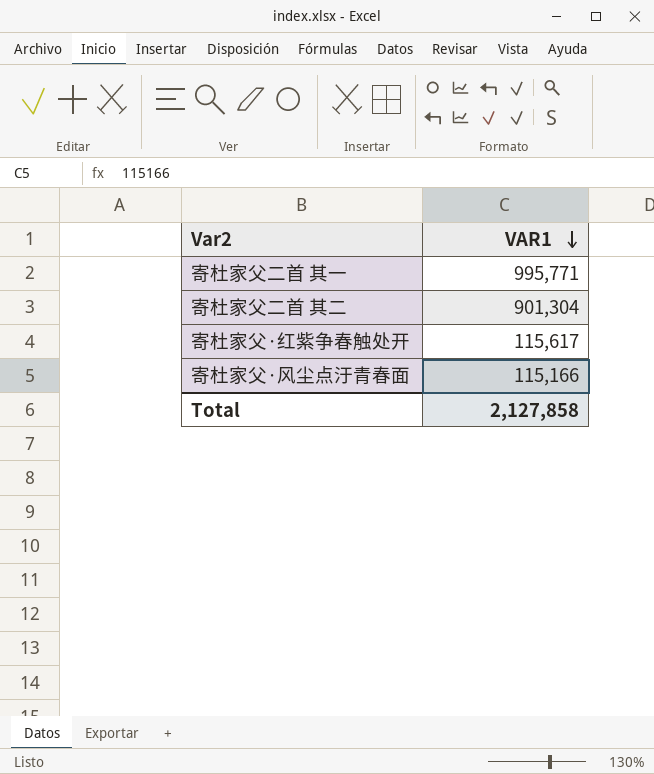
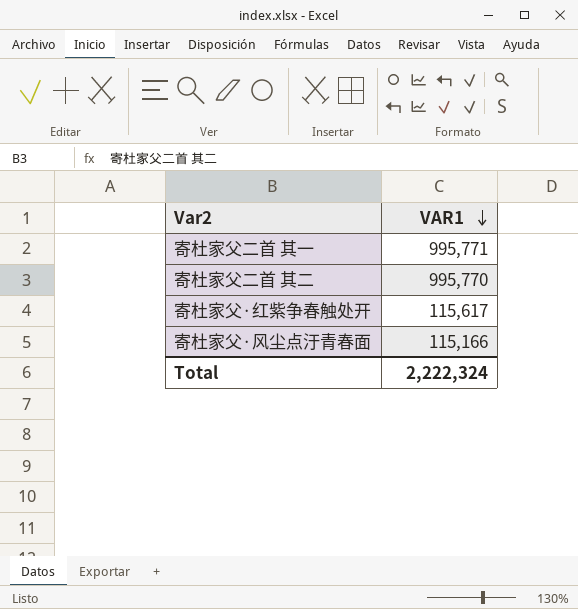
寄杜家父二首 其二 | VAR1: 901,304 -> 995,770
Total | VAR1: 2,127,858 -> 2,222,324

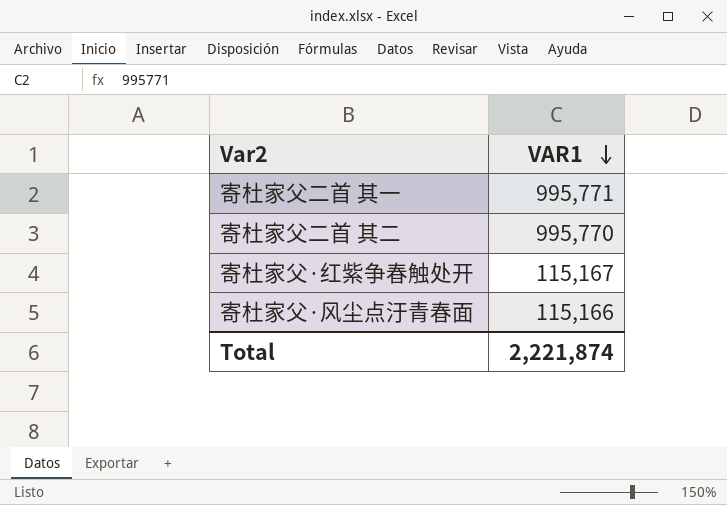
寄杜家父·红紫争春触处开 | VAR1: 115,617 -> 115,167
Total | VAR1: 2,222,324 -> 2,221,874

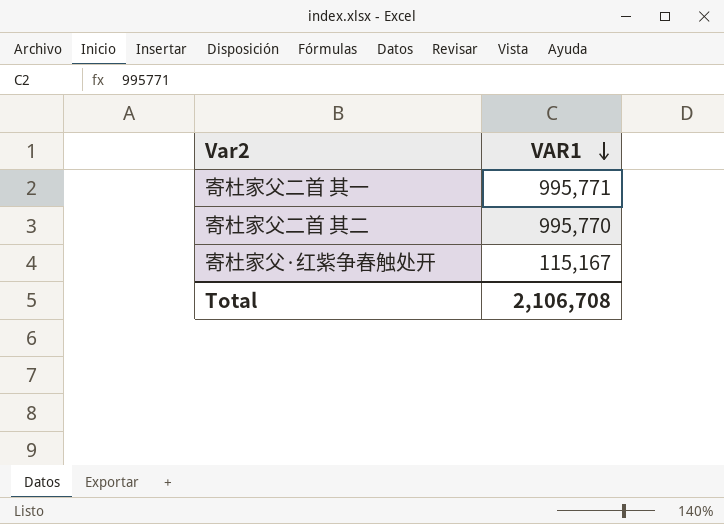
row 寄杜家父·风尘点汙青春面: 115,166 -> none
Total | VAR1: 2,221,874 -> 2,106,708

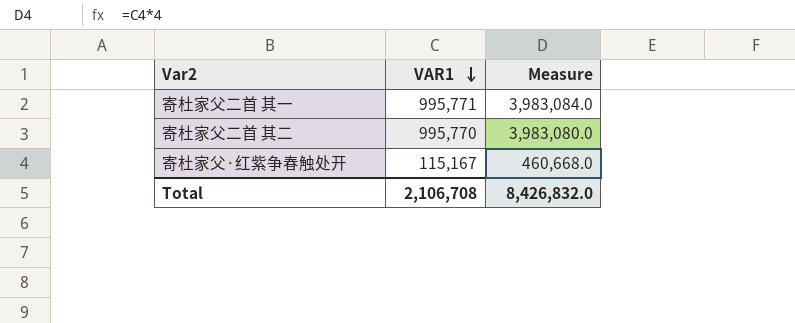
column Measure | formula: none -> [VAR1] * 4

